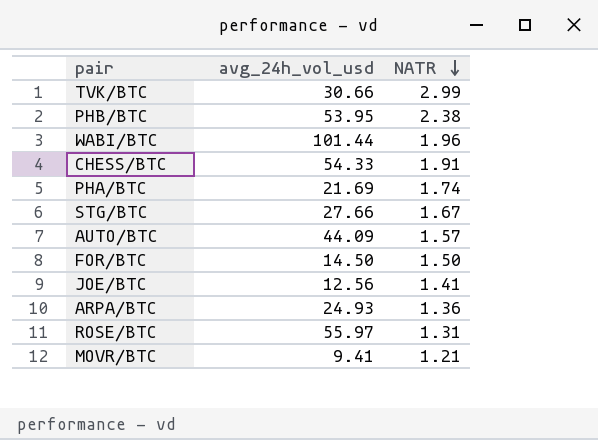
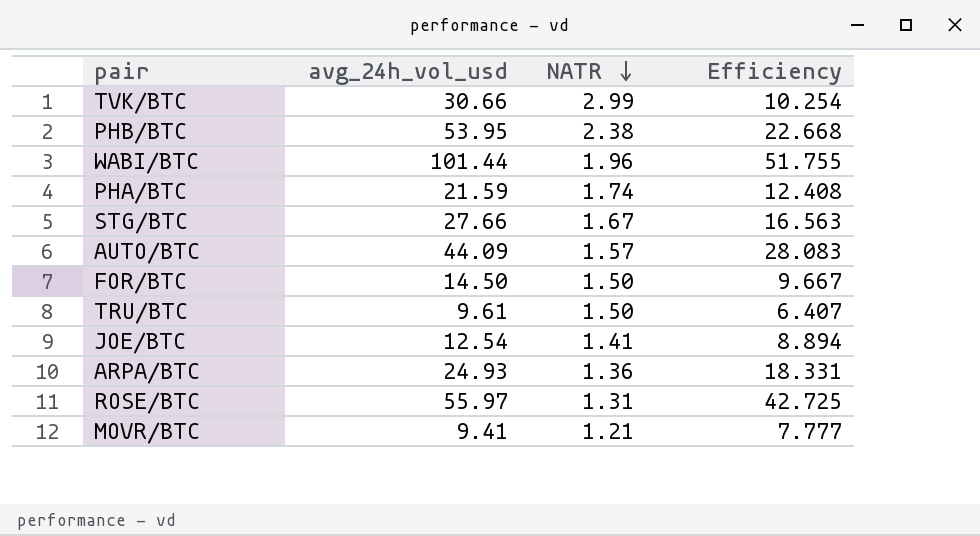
column Efficiency | formula: none -> [avg_24h_vol_usd] / [NATR]
row CHESS/BTC: 54.33 | 1.91 -> none
PHA/BTC | avg_24h_vol_usd: 21.69 -> 21.59
row TRU/BTC: none -> 9.61 | 1.50 | 6.407
JOE/BTC | avg_24h_vol_usd: 12.56 -> 12.54

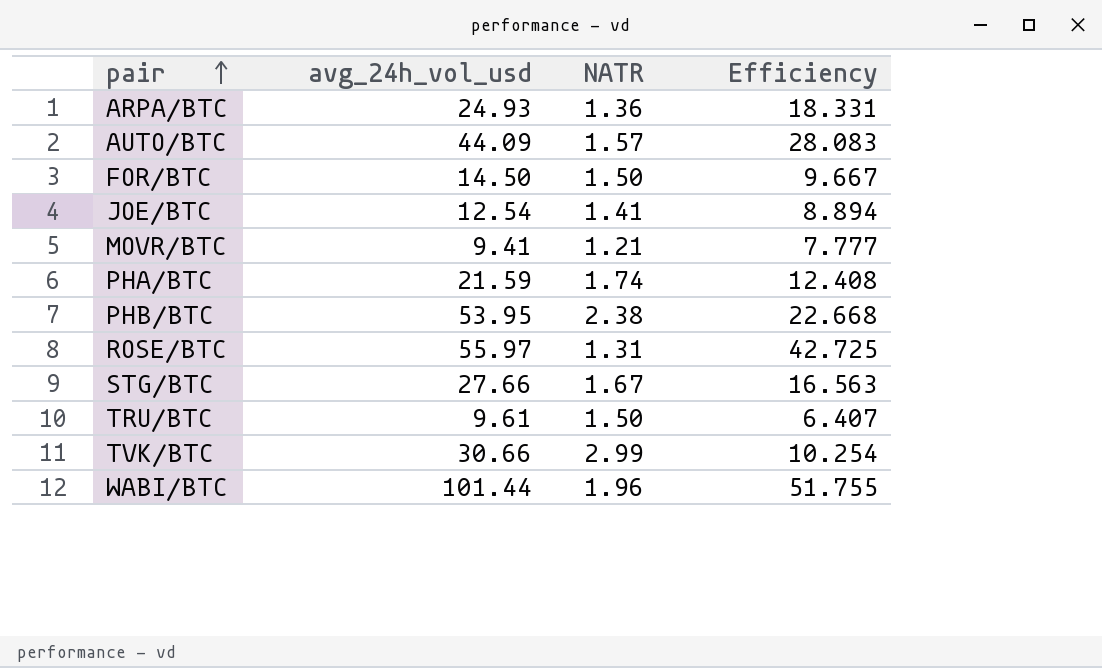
row order: NATR descending -> pair ascending

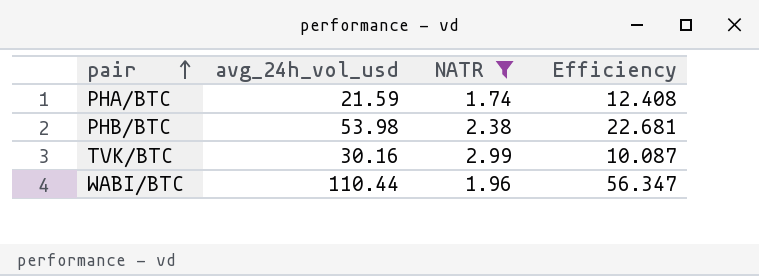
filter: none -> NATR >= 1.74
PHB/BTC | avg_24h_vol_usd: 53.95 -> 53.98
PHB/BTC | Efficiency: 22.668 -> 22.681
TVK/BTC | avg_24h_vol_usd: 30.66 -> 30.16
TVK/BTC | Efficiency: 10.254 -> 10.087
WABI/BTC | avg_24h_vol_usd: 101.44 -> 110.44
WABI/BTC | Efficiency: 51.755 -> 56.347

